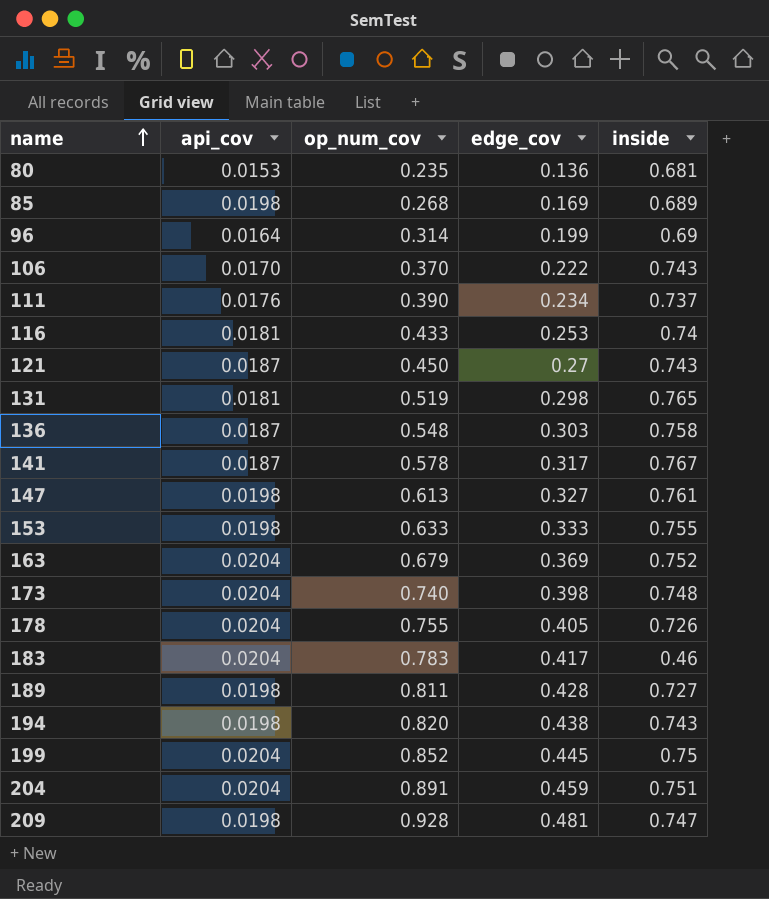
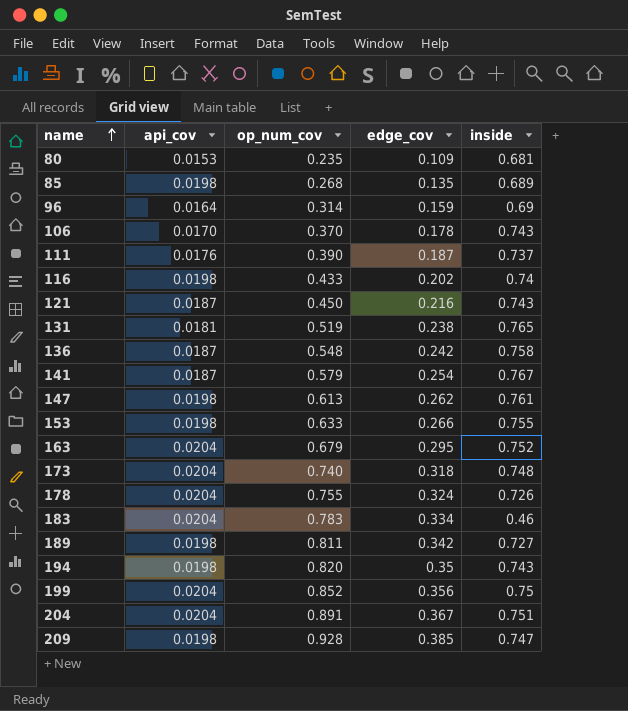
80 | edge_cov: 0.136 -> 0.109
85 | edge_cov: 0.169 -> 0.135
96 | edge_cov: 0.199 -> 0.159
106 | edge_cov: 0.222 -> 0.178
111 | edge_cov: 0.234 -> 0.187
116 | api_cov: 0.0181 -> 0.0198
116 | edge_cov: 0.253 -> 0.202
121 | edge_cov: 0.27 -> 0.216
131 | edge_cov: 0.298 -> 0.238
136 | edge_cov: 0.303 -> 0.242
141 | op_num_cov: 0.578 -> 0.579
141 | edge_cov: 0.317 -> 0.254
147 | edge_cov: 0.327 -> 0.262
153 | edge_cov: 0.333 -> 0.266
163 | edge_cov: 0.369 -> 0.295
173 | edge_cov: 0.398 -> 0.318
178 | edge_cov: 0.405 -> 0.324
183 | edge_cov: 0.417 -> 0.334
189 | edge_cov: 0.428 -> 0.342
194 | edge_cov: 0.438 -> 0.35
199 | edge_cov: 0.445 -> 0.356
204 | edge_cov: 0.459 -> 0.367
209 | edge_cov: 0.481 -> 0.385

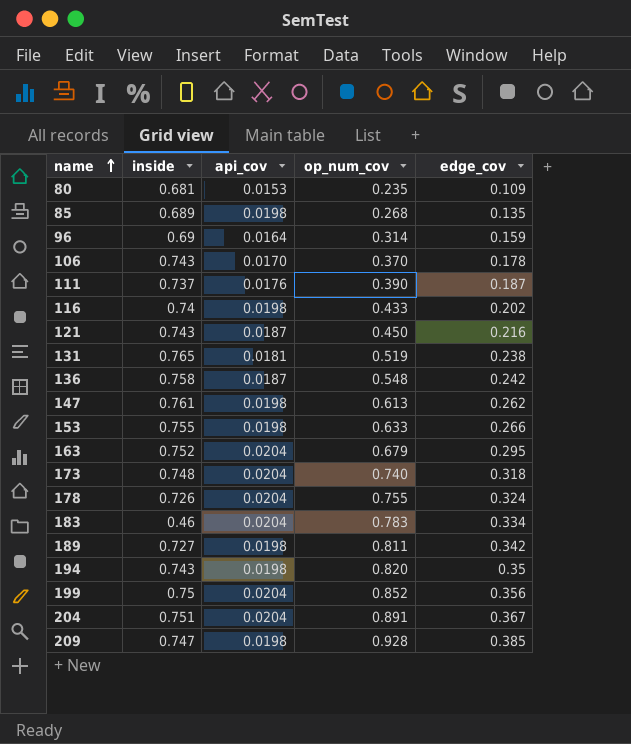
column inside | position: 5 -> 2
row 141: 0.0187 | 0.579 | 0.254 | 0.767 -> none

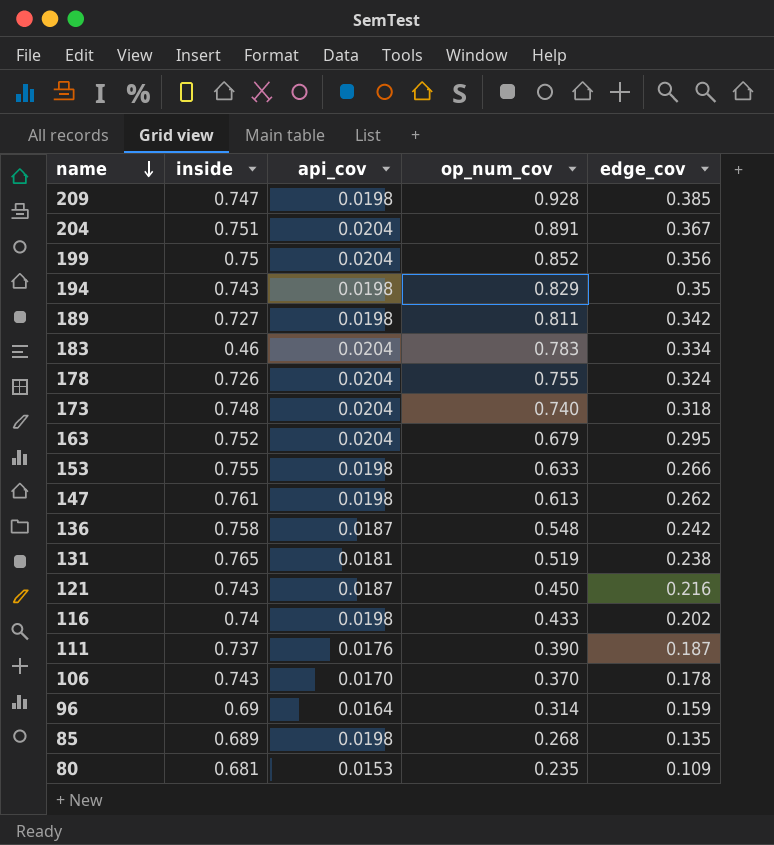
row order: name ascending -> name descending
194 | op_num_cov: 0.820 -> 0.829

